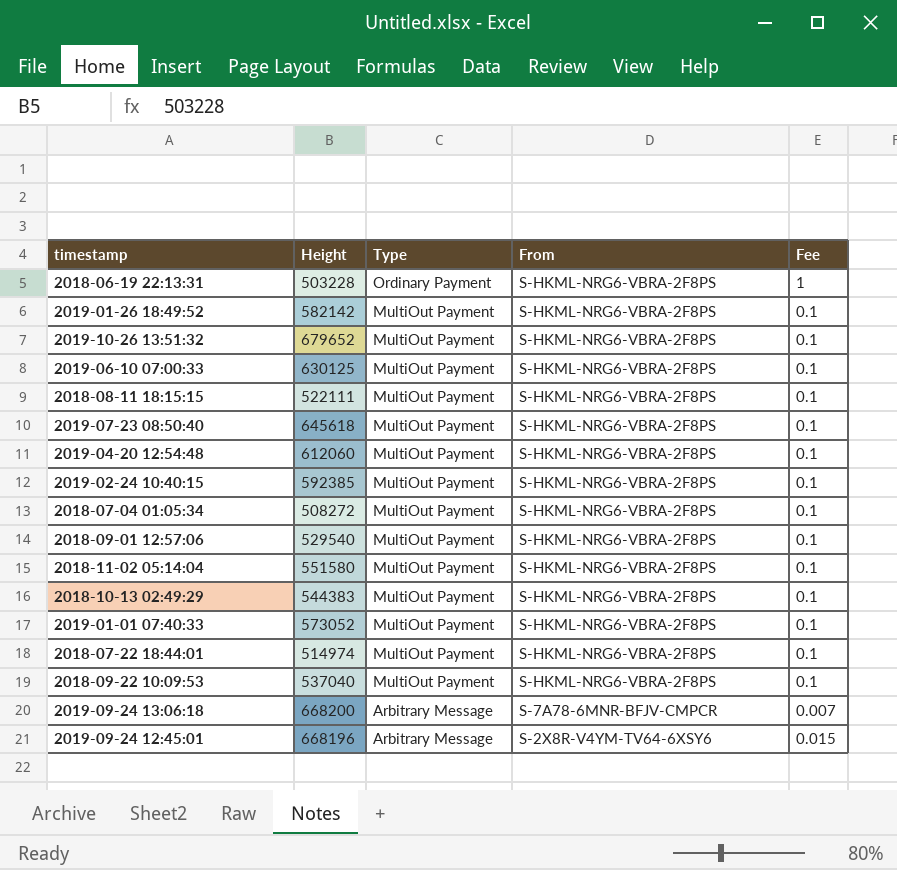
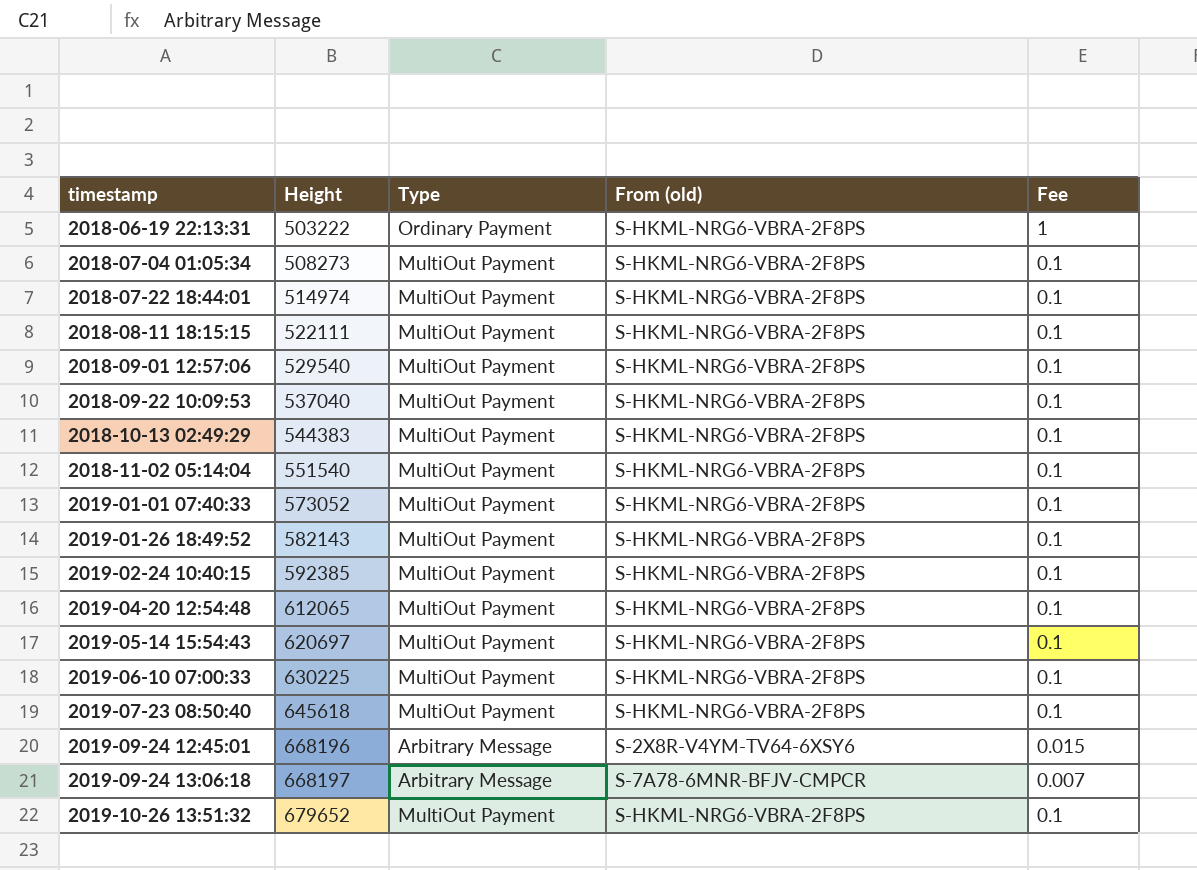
row order: Type descending -> timestamp ascending
column name: From -> From (old)
2018-06-19 22:13:31 | Height: 503228 -> 503222
2018-07-04 01:05:34 | Height: 508272 -> 508273
2018-11-02 05:14:04 | Height: 551580 -> 551540
2019-01-26 18:49:52 | Height: 582142 -> 582143
2019-04-20 12:54:48 | Height: 612060 -> 612065
row 2019-05-14 15:54:43: none -> 620697 | MultiOut Payment | S-HKML-NRG6-VBRA-2F8PS | 0.1
2019-06-10 07:00:33 | Height: 630125 -> 630225
2019-09-24 13:06:18 | Height: 668200 -> 668197

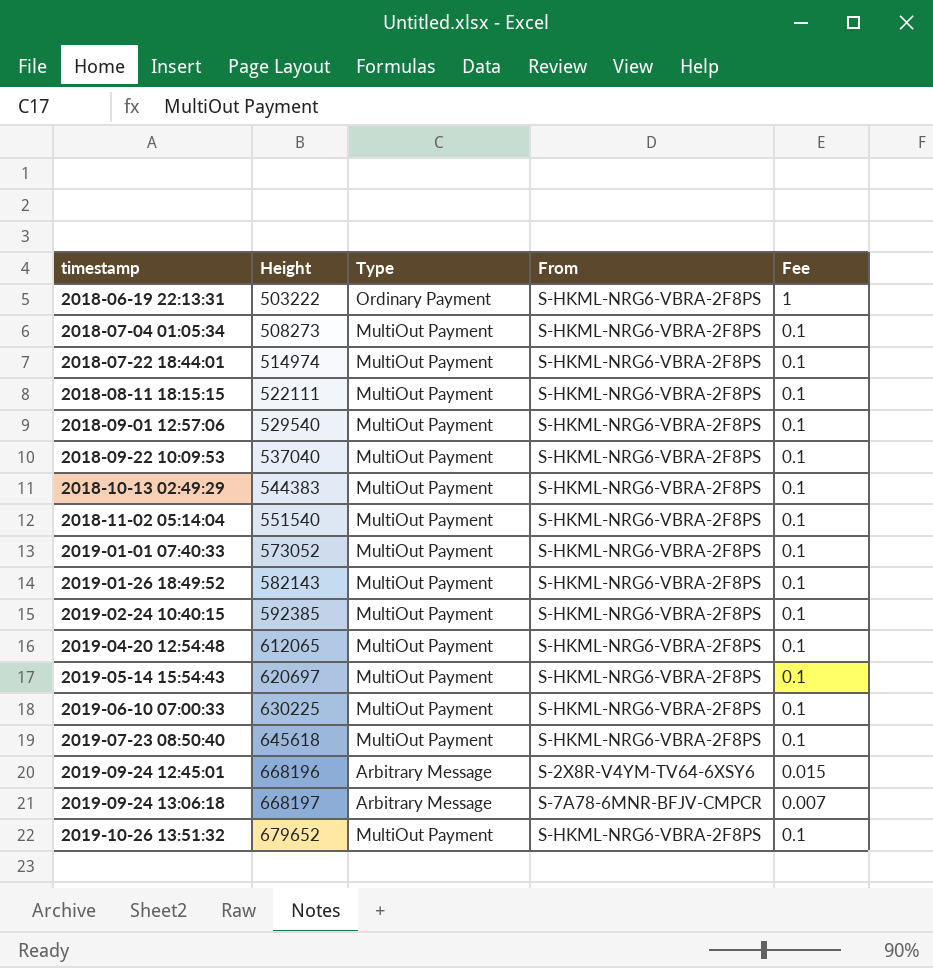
column name: From (old) -> From

